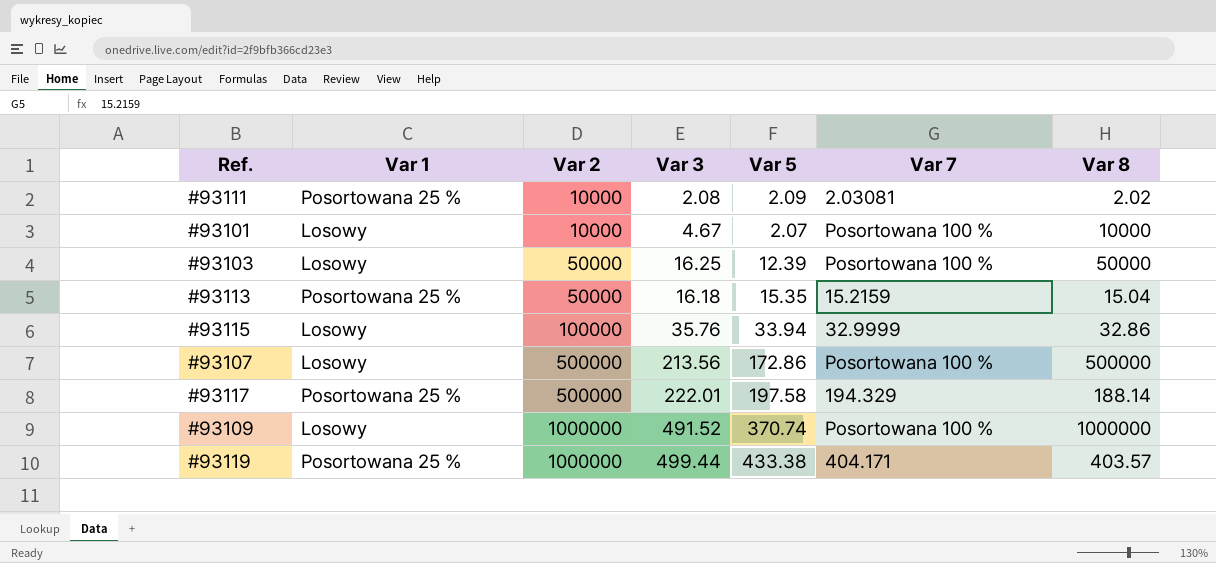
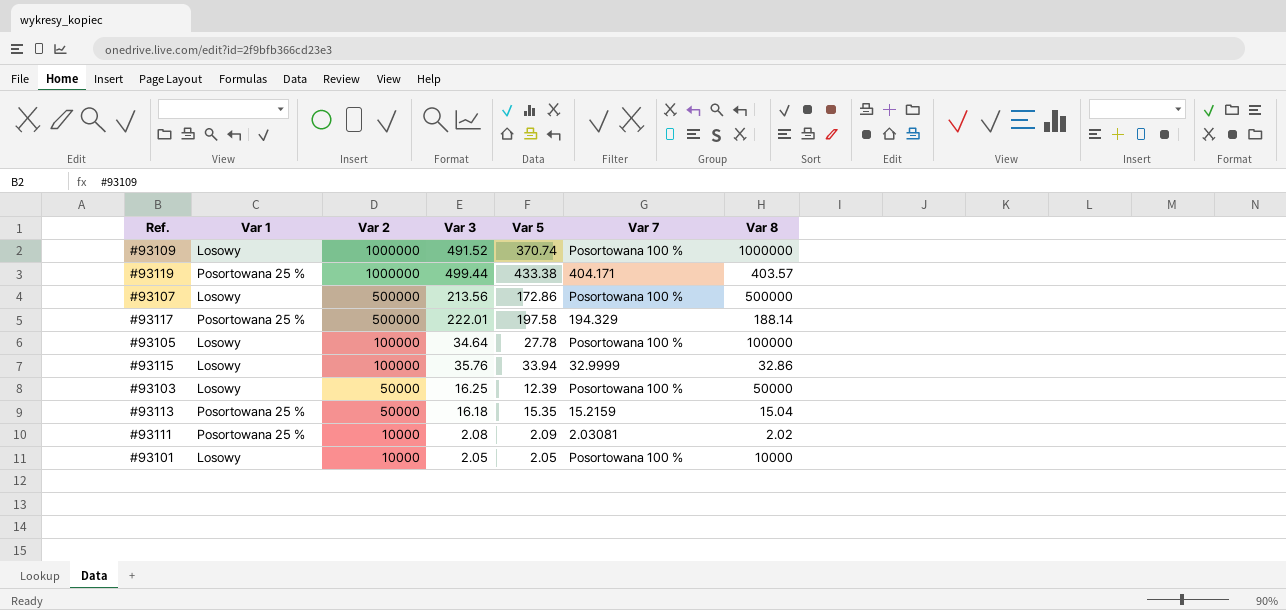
row order: Var 2 ascending -> Var 2 descending
row #93105: none -> Losowy | 100000 | 34.64 | 27.78 | Posortowana 100 % | 100000
#93101 | Var 3: 4.67 -> 2.05
#93101 | Var 5: 2.07 -> 2.05

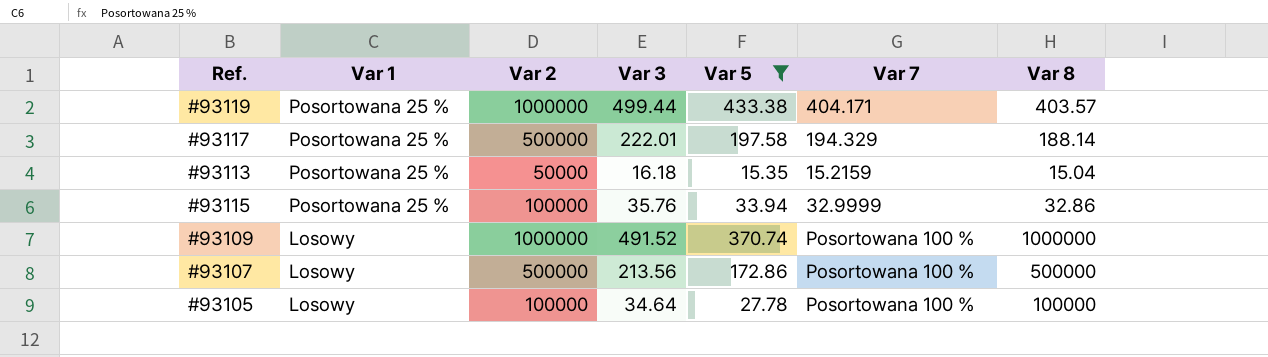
filter: none -> Var 5 >= 15.35
row order: Var 2 descending -> Var 1 descending
#93115 | Var 1: Losowy -> Posortowana 25 %

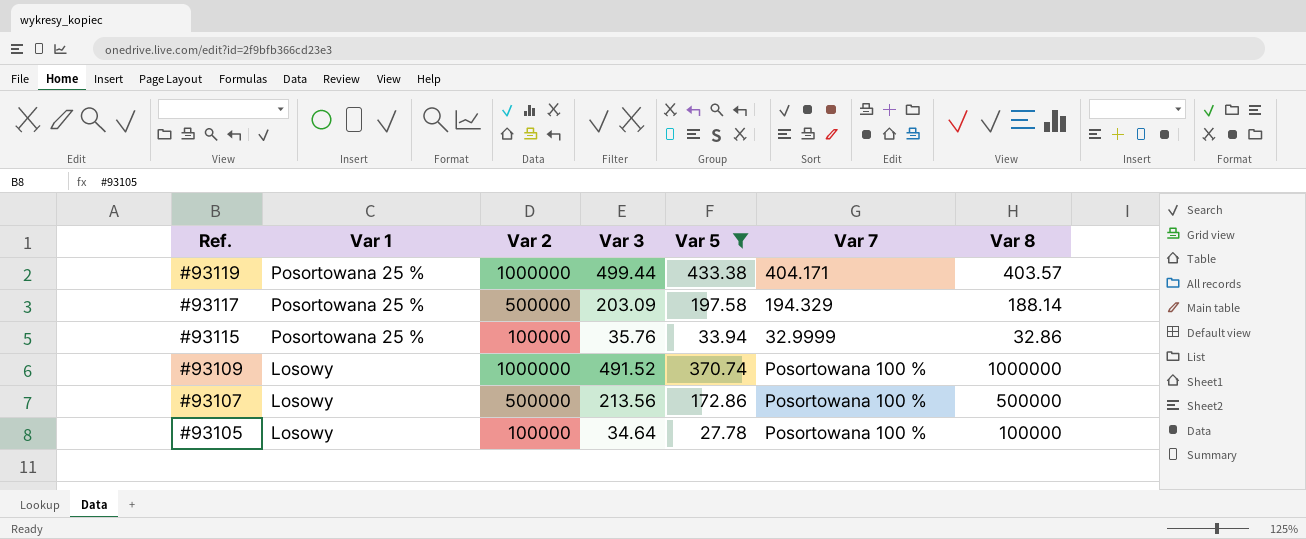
row #93113: Posortowana 25 % | 50000 | 16.18 | 15.35 | 15.2159 | 15.04 -> none
#93117 | Var 3: 222.01 -> 203.09

